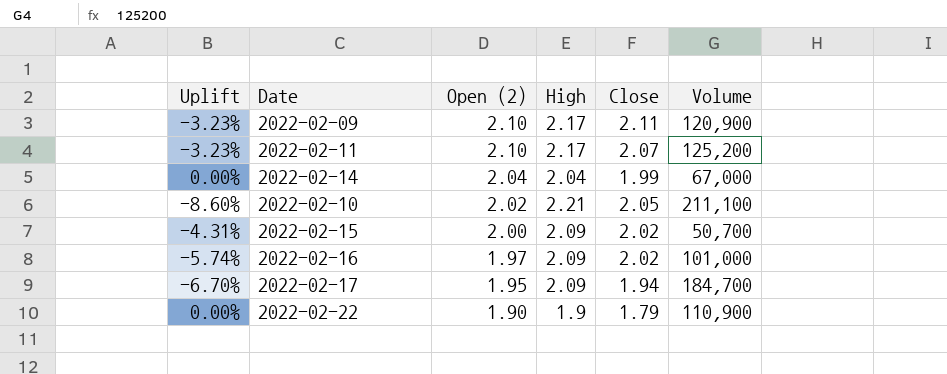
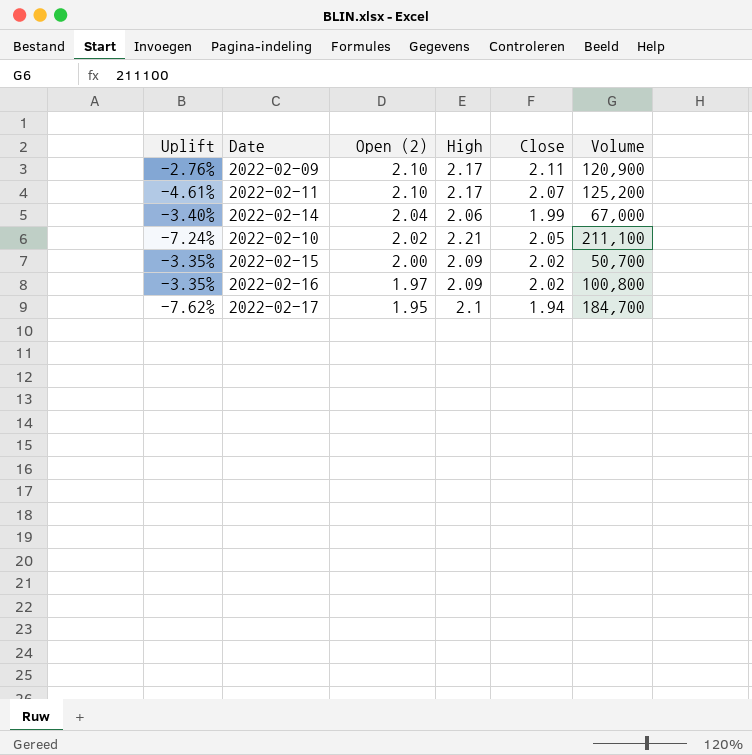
column Uplift | formula: ([Open (2)] - [High]) / [High] -> ([Close] - [High]) / [High]
row 2022-02-22: 0.00% | 1.90 | 1.9 | 1.79 | 110,900 -> none
2022-02-14 | High: 2.04 -> 2.06
2022-02-16 | Volume: 101,000 -> 100,800
2022-02-17 | High: 2.09 -> 2.1

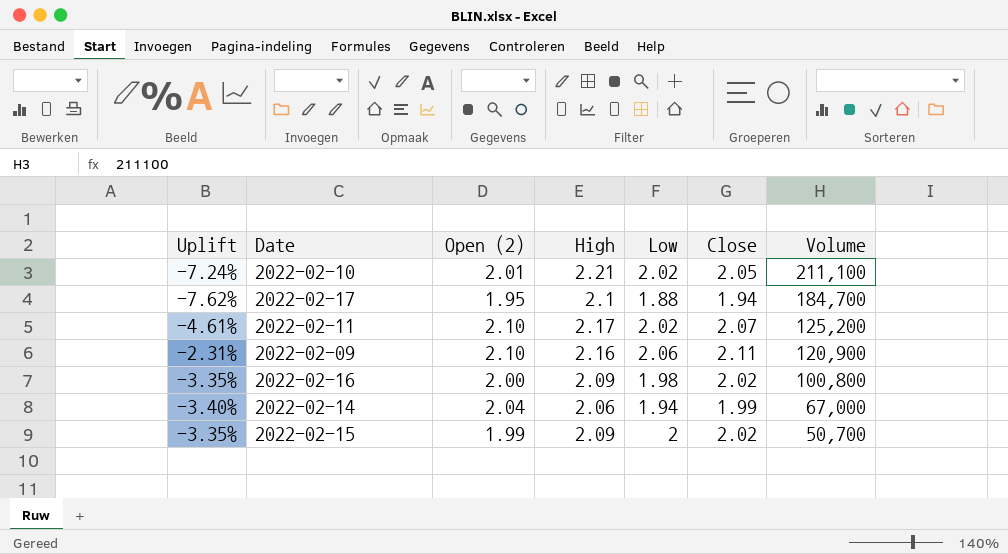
row order: Open (2) descending -> Volume descending
column Low | position: none -> 5
2022-02-10 | Open (2): 2.02 -> 2.01
2022-02-09 | Uplift: -2.76% -> -2.31%
2022-02-09 | High: 2.17 -> 2.16
2022-02-16 | Open (2): 1.97 -> 2.00
2022-02-15 | Open (2): 2.00 -> 1.99

